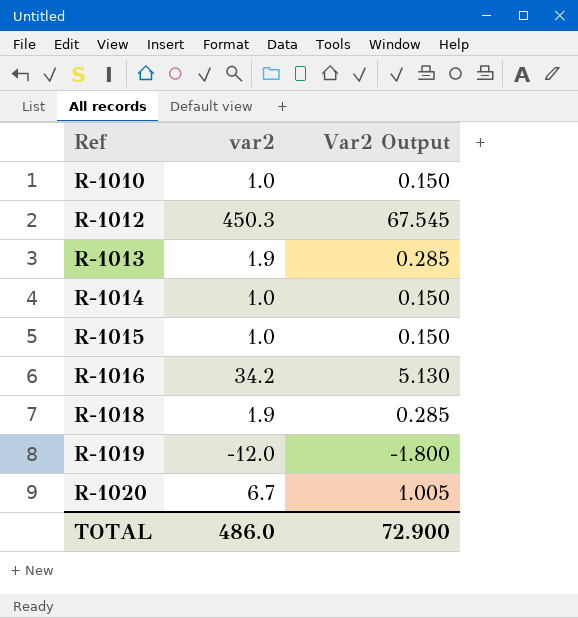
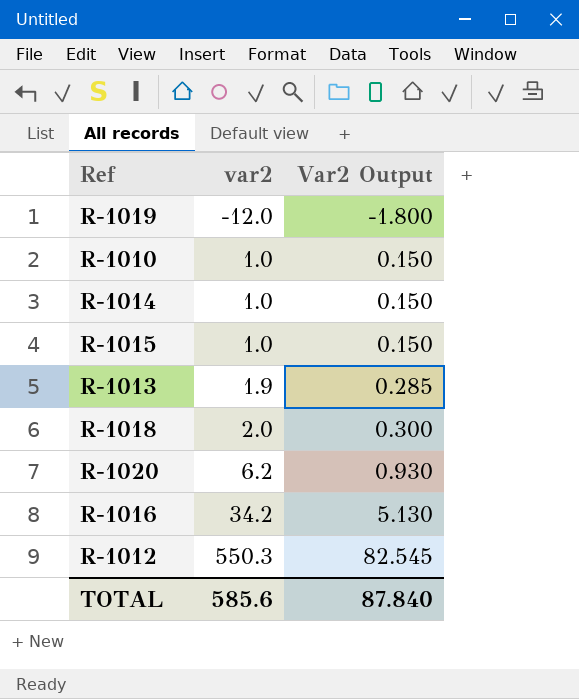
row order: Ref ascending -> var2 ascending
R-1018 | var2: 1.9 -> 2.0
R-1018 | Var2 Output: 0.285 -> 0.300
R-1020 | var2: 6.7 -> 6.2
R-1020 | Var2 Output: 1.005 -> 0.930
R-1012 | var2: 450.3 -> 550.3
R-1012 | Var2 Output: 67.545 -> 82.545
TOTAL | var2: 486.0 -> 585.6
TOTAL | Var2 Output: 72.900 -> 87.840

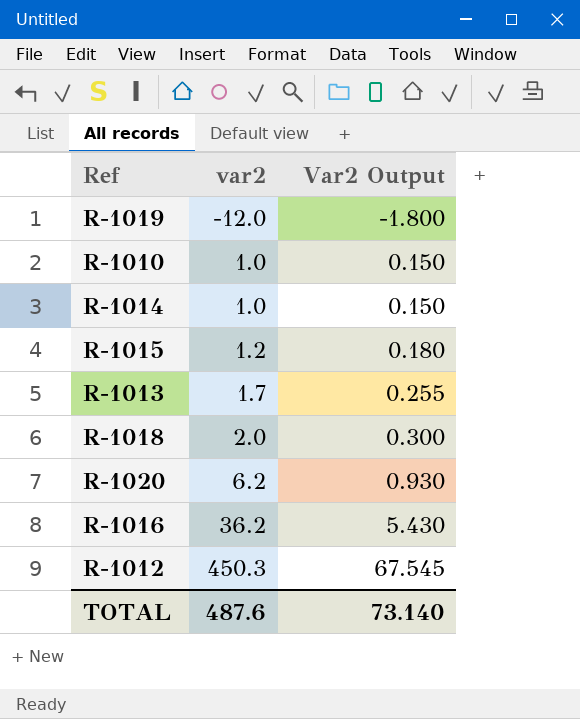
R-1015 | var2: 1.0 -> 1.2
R-1015 | Var2 Output: 0.150 -> 0.180
R-1013 | var2: 1.9 -> 1.7
R-1013 | Var2 Output: 0.285 -> 0.255
R-1016 | var2: 34.2 -> 36.2
R-1016 | Var2 Output: 5.130 -> 5.430
R-1012 | var2: 550.3 -> 450.3
R-1012 | Var2 Output: 82.545 -> 67.545
TOTAL | var2: 585.6 -> 487.6
TOTAL | Var2 Output: 87.840 -> 73.140

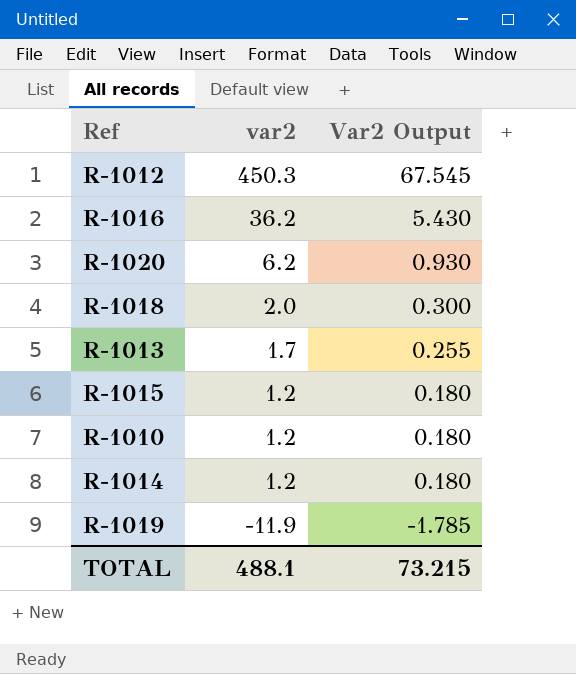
row order: var2 ascending -> var2 descending
R-1010 | var2: 1.0 -> 1.2
R-1010 | Var2 Output: 0.150 -> 0.180
R-1014 | var2: 1.0 -> 1.2
R-1014 | Var2 Output: 0.150 -> 0.180
R-1019 | var2: -12.0 -> -11.9
R-1019 | Var2 Output: -1.800 -> -1.785
TOTAL | var2: 487.6 -> 488.1
TOTAL | Var2 Output: 73.140 -> 73.215

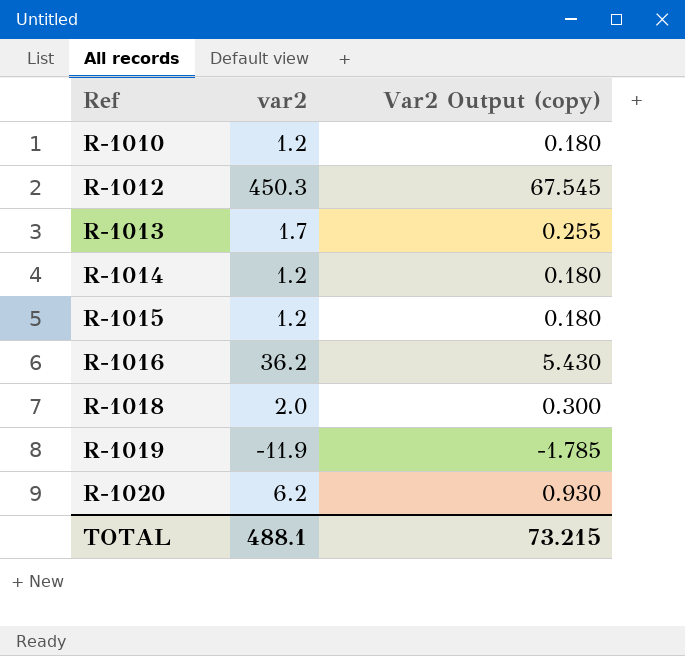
row order: var2 descending -> Ref ascending
column name: Var2 Output -> Var2 Output (copy)

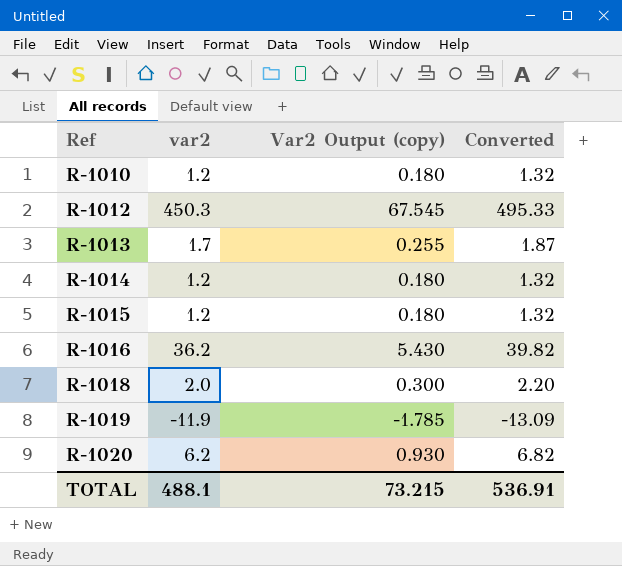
column Converted | formula: none -> [var2] * 1.1

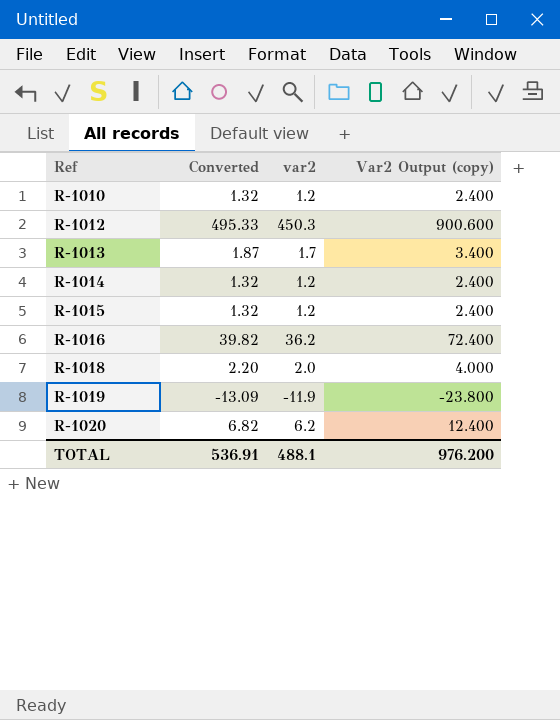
column Converted | position: 4 -> 2
column Var2 Output (copy) | formula: [var2] * 0.15 -> [var2] * 2
TOTAL | Var2 Output (copy): 73.215 -> 976.200

